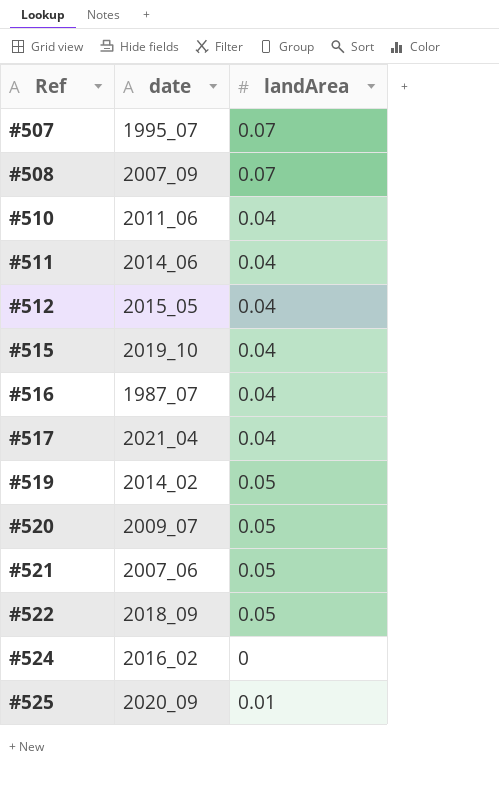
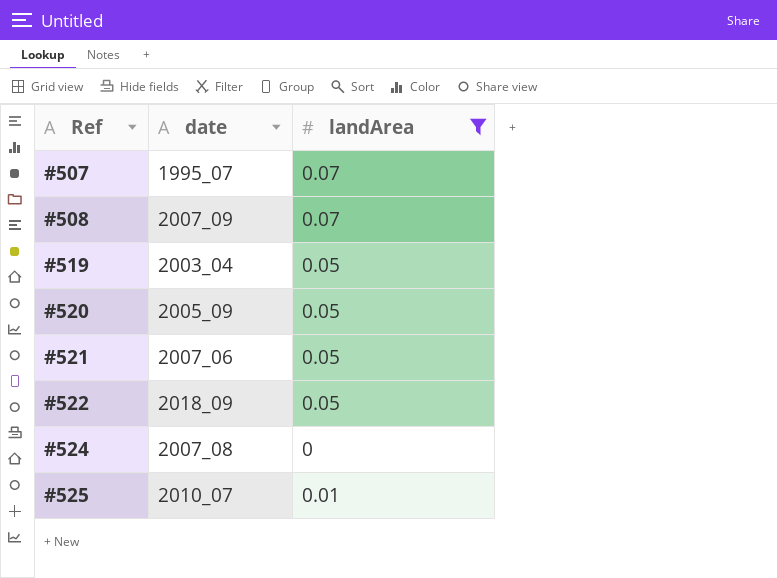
filter: none -> landArea != 0.04
#519 | date: 2014_02 -> 2003_04
#520 | date: 2009_07 -> 2005_09
#524 | date: 2016_02 -> 2007_08
#525 | date: 2020_09 -> 2010_07

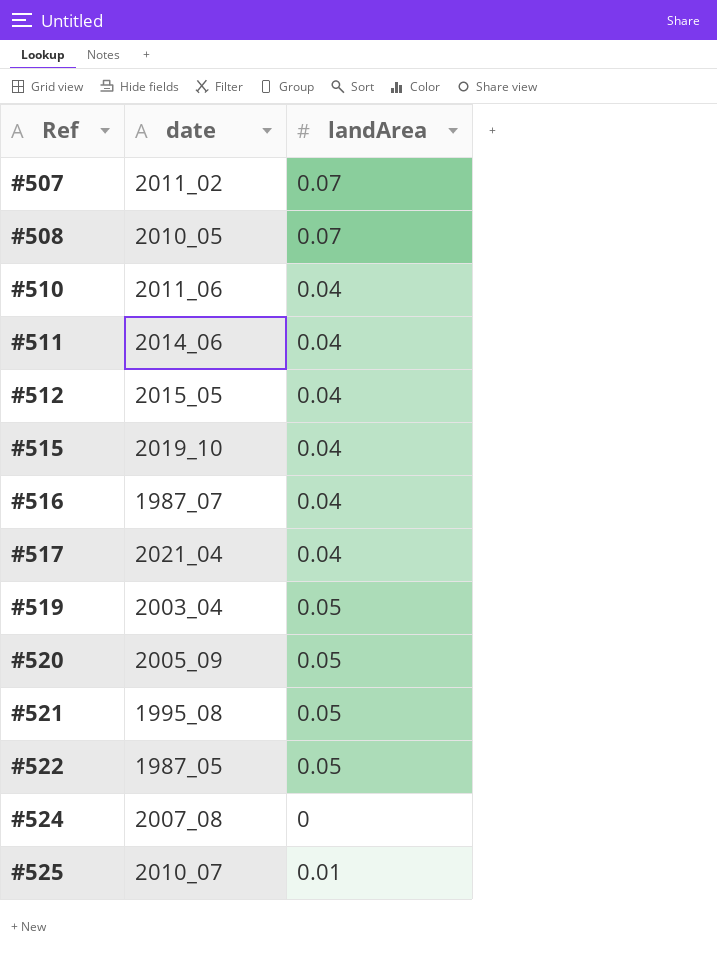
filter: landArea != 0.04 -> none
#507 | date: 1995_07 -> 2011_02
#508 | date: 2007_09 -> 2010_05
#521 | date: 2007_06 -> 1995_08
#522 | date: 2018_09 -> 1987_05

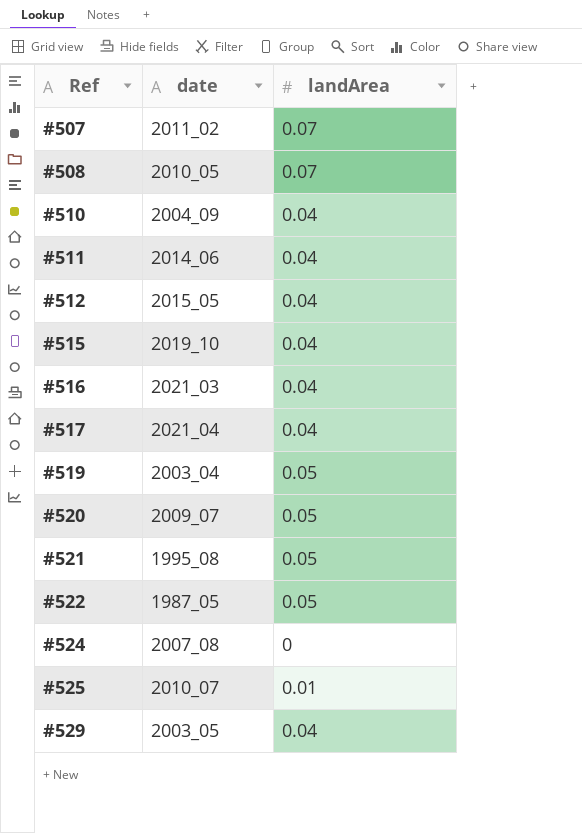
#510 | date: 2011_06 -> 2004_09
#516 | date: 1987_07 -> 2021_03
#520 | date: 2005_09 -> 2009_07
row #529: none -> 2003_05 | 0.04

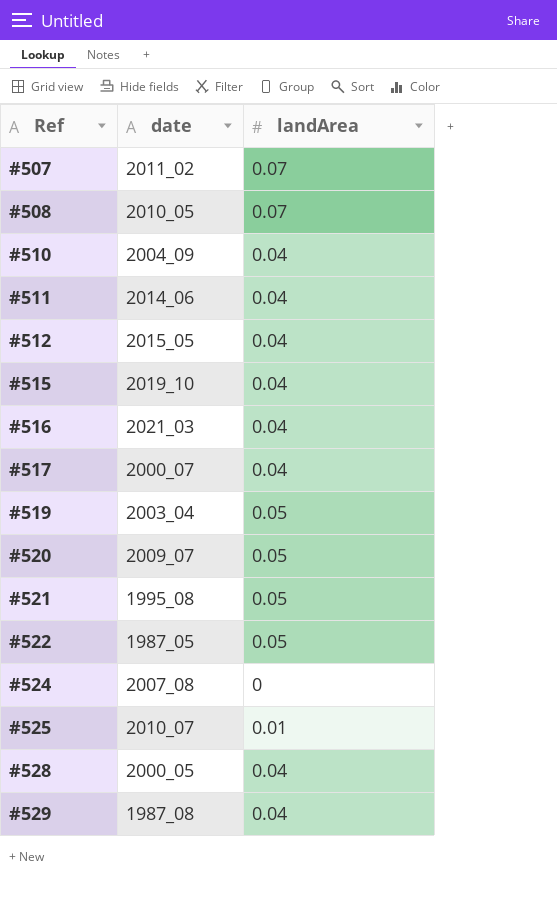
#517 | date: 2021_04 -> 2000_07
row #528: none -> 2000_05 | 0.04
#529 | date: 2003_05 -> 1987_08

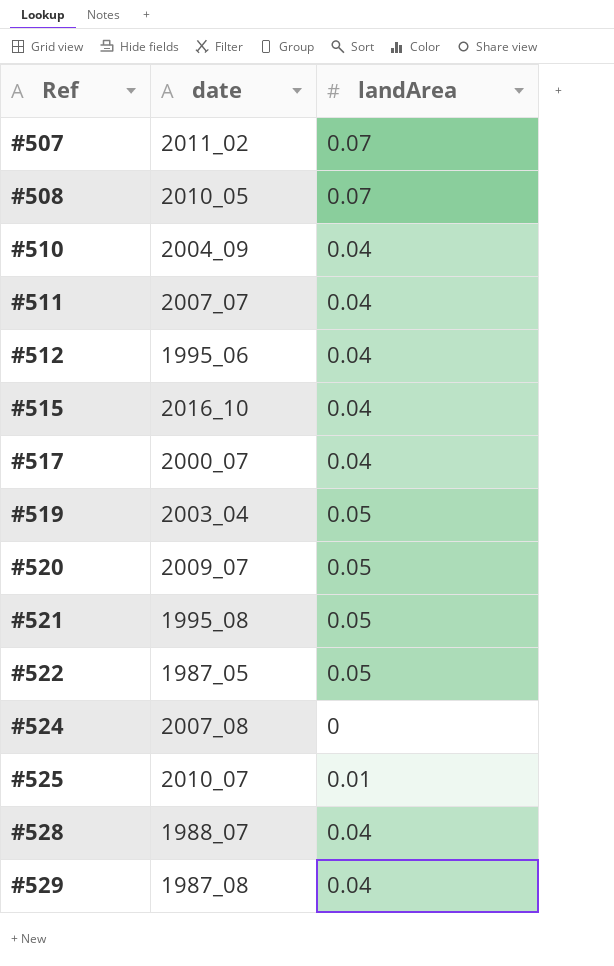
row #516: 2021_03 | 0.04 -> none
#511 | date: 2014_06 -> 2007_07
#512 | date: 2015_05 -> 1995_06
#515 | date: 2019_10 -> 2016_10
#528 | date: 2000_05 -> 1988_07

